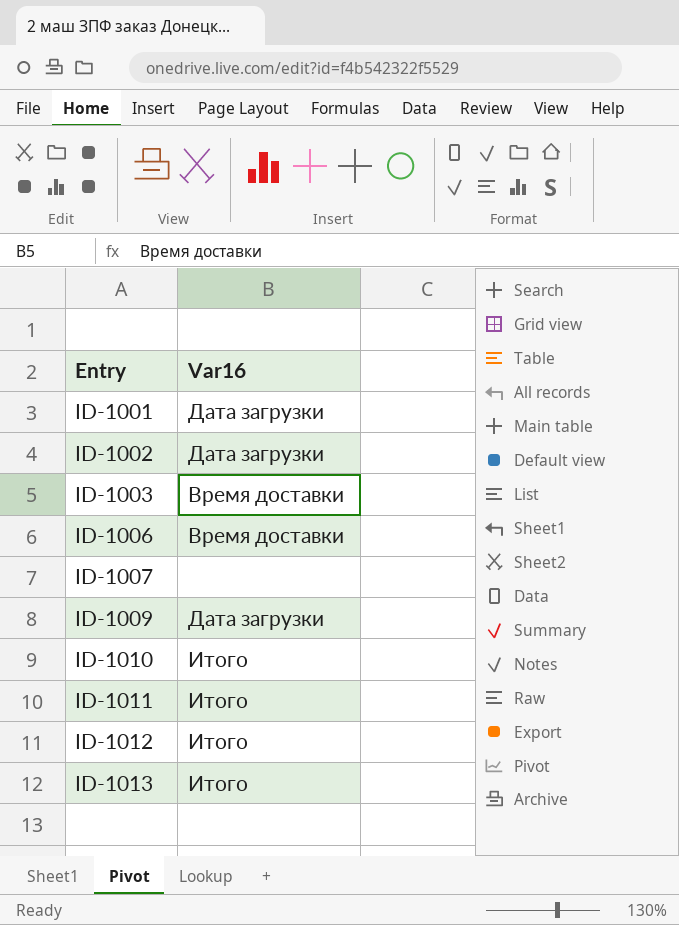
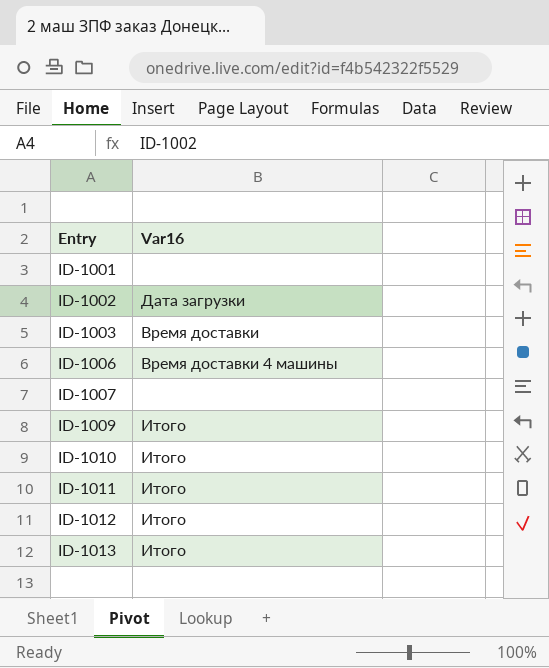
ID-1001 | Var16: Дата загрузки -> none
ID-1006 | Var16: Время доставки -> Время доставки 4 машины
ID-1009 | Var16: Дата загрузки -> Итого

